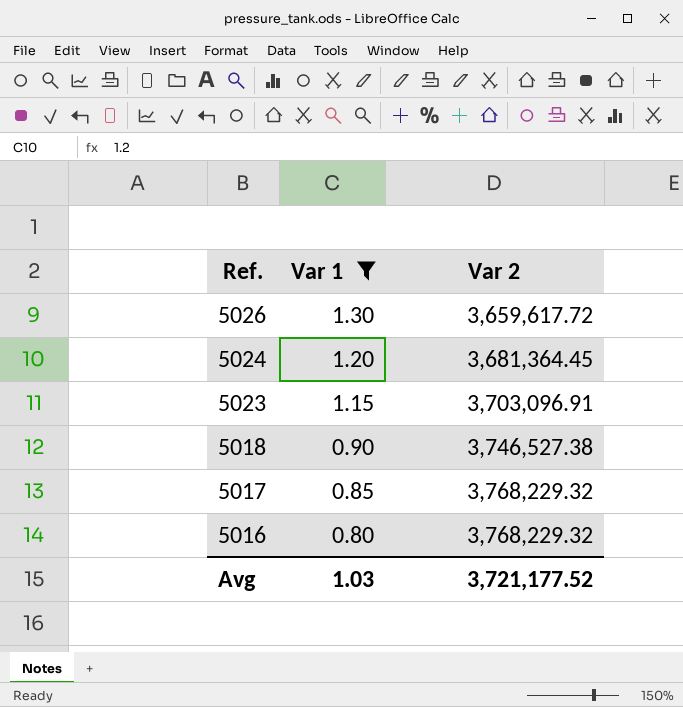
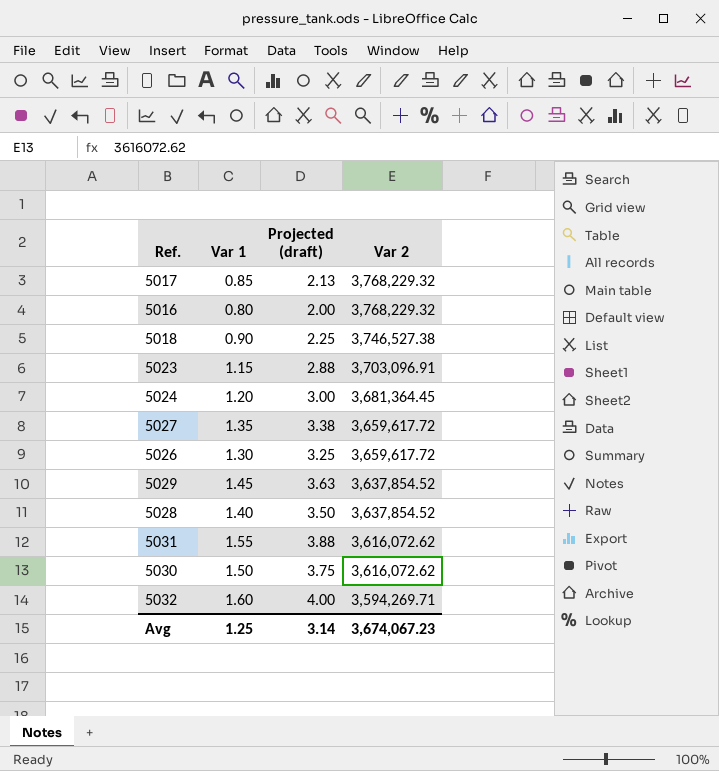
filter: Var 1 <= 1.30 -> none
row order: Ref. descending -> Var 2 descending
column Projected (draft) | formula: none -> [Var 1] * 2.5
Avg | Var 1: 1.03 -> 1.25
Avg | Var 2: 3,721,177.52 -> 3,674,067.23

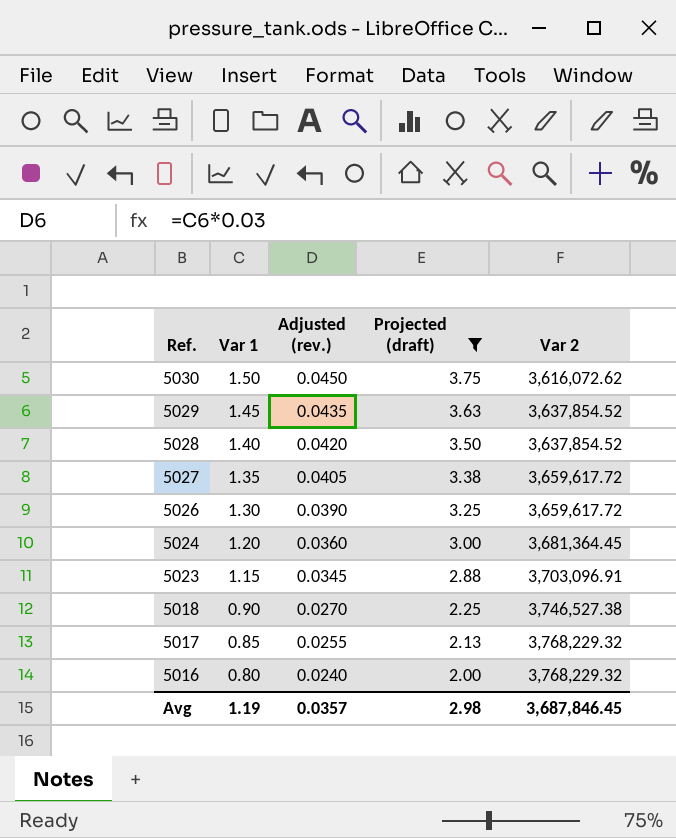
filter: none -> Projected (draft) <= 3.75
row order: Var 2 descending -> Ref. descending
column Adjusted (rev.) | formula: none -> [Var 1] * 0.03
Avg | Var 1: 1.25 -> 1.19
Avg | Projected (draft): 3.14 -> 2.98
Avg | Var 2: 3,674,067.23 -> 3,687,846.45

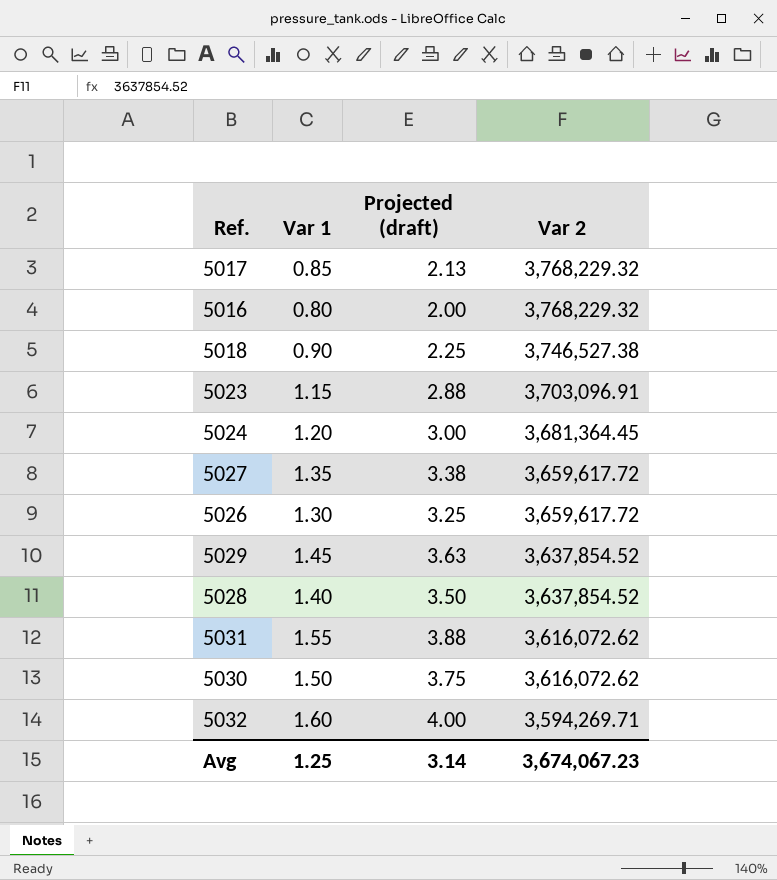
filter: Projected (draft) <= 3.75 -> none
row order: Ref. descending -> Var 2 descending
column Adjusted (rev.) | formula: [Var 1] * 0.03 -> none
Avg | Var 1: 1.19 -> 1.25
Avg | Projected (draft): 2.98 -> 3.14
Avg | Var 2: 3,687,846.45 -> 3,674,067.23

